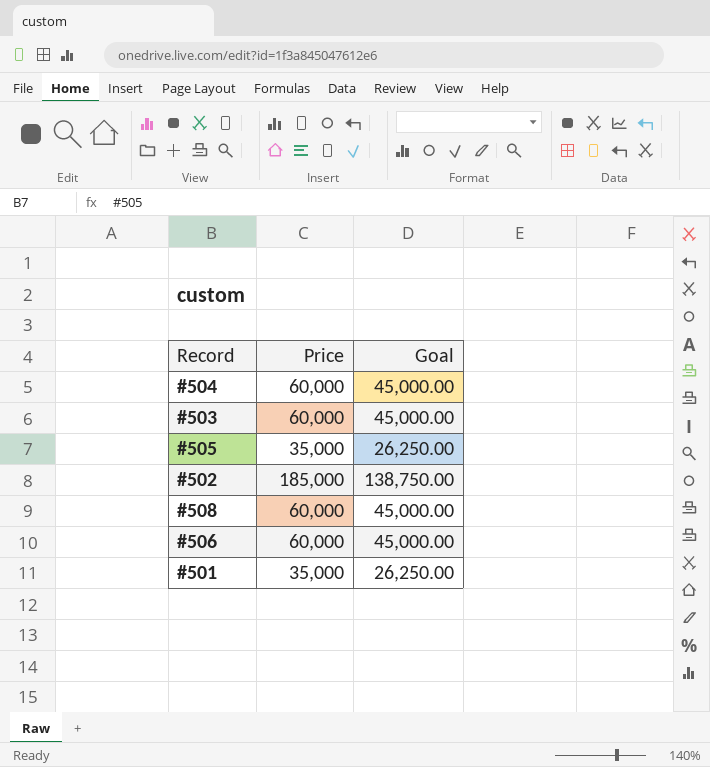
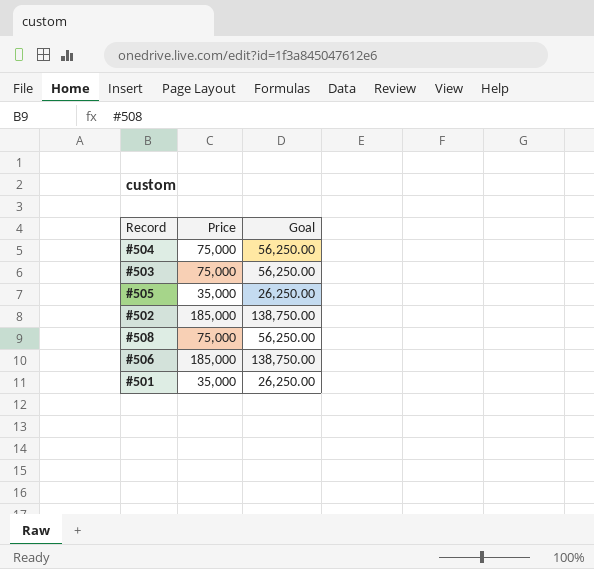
#504 | Price: 60,000 -> 75,000
#504 | Goal: 45,000.00 -> 56,250.00
#503 | Price: 60,000 -> 75,000
#503 | Goal: 45,000.00 -> 56,250.00
#508 | Price: 60,000 -> 75,000
#508 | Goal: 45,000.00 -> 56,250.00
#506 | Price: 60,000 -> 185,000
#506 | Goal: 45,000.00 -> 138,750.00

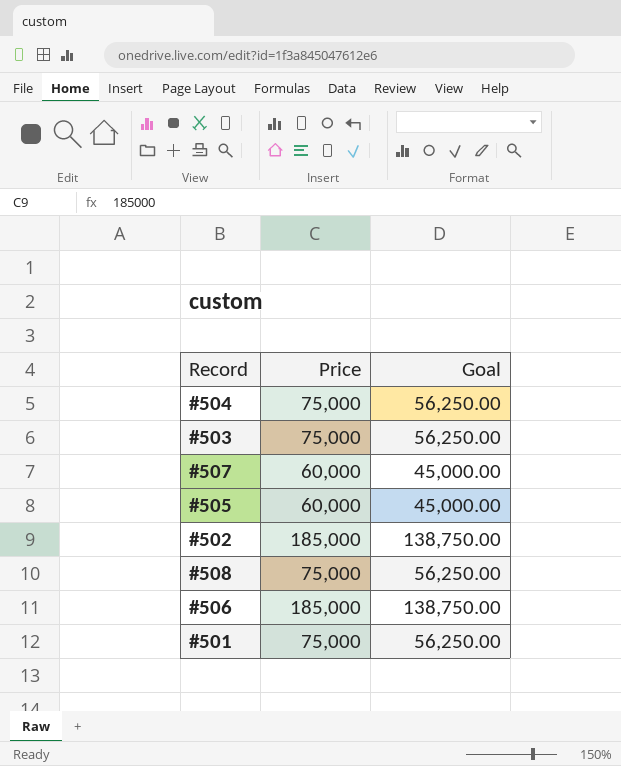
row #507: none -> 60,000 | 45,000.00
#505 | Price: 35,000 -> 60,000
#505 | Goal: 26,250.00 -> 45,000.00
#501 | Price: 35,000 -> 75,000
#501 | Goal: 26,250.00 -> 56,250.00

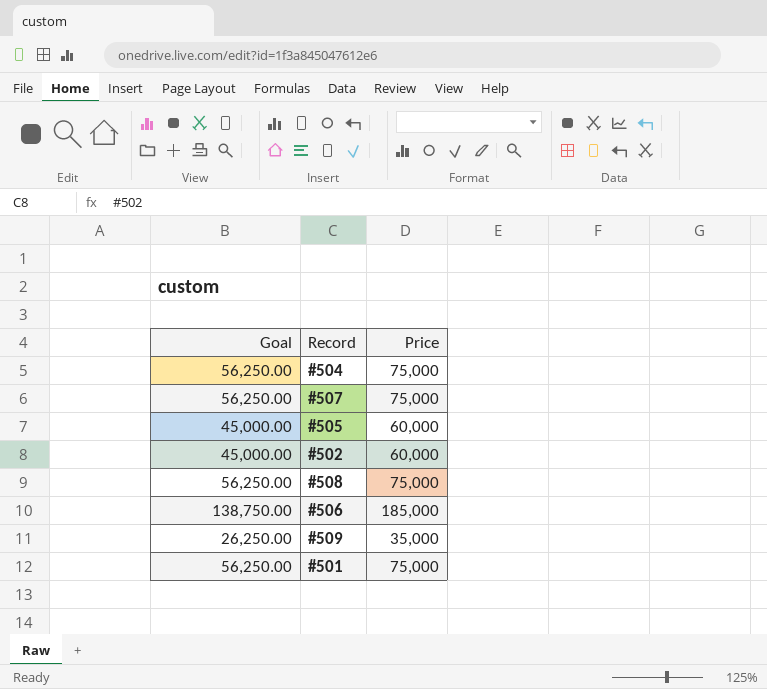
column Goal | position: 3 -> 1
row #503: 75,000 | 56,250.00 -> none
#507 | Goal: 45,000.00 -> 56,250.00
#507 | Price: 60,000 -> 75,000
#502 | Goal: 138,750.00 -> 45,000.00
#502 | Price: 185,000 -> 60,000
row #509: none -> 26,250.00 | 35,000

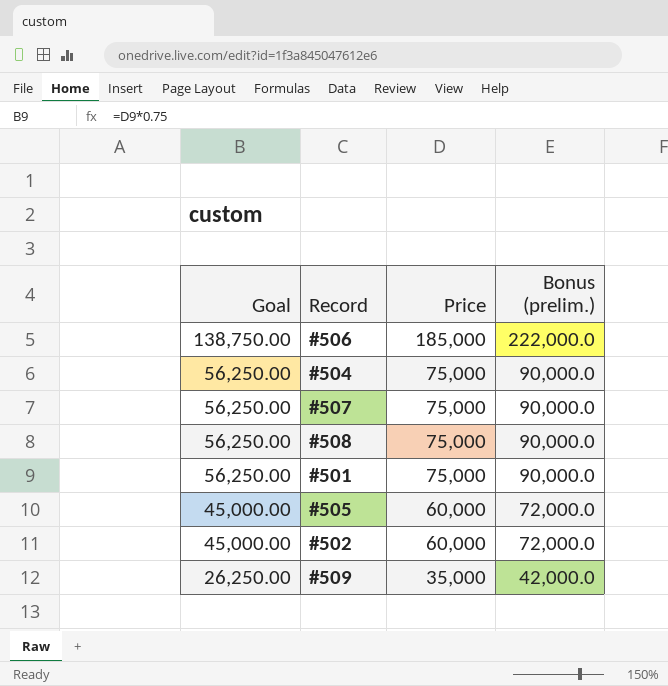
row order: none -> Goal descending
column Bonus (prelim.) | formula: none -> [Price] * 1.2

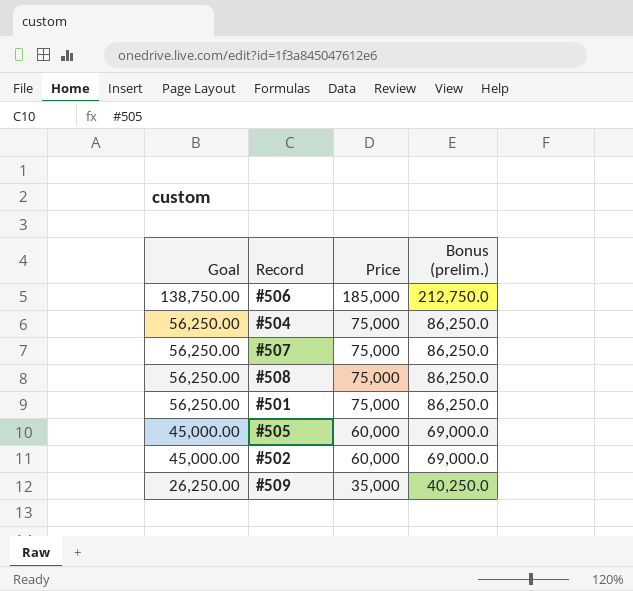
column Bonus (prelim.) | formula: [Price] * 1.2 -> [Price] * 1.15

